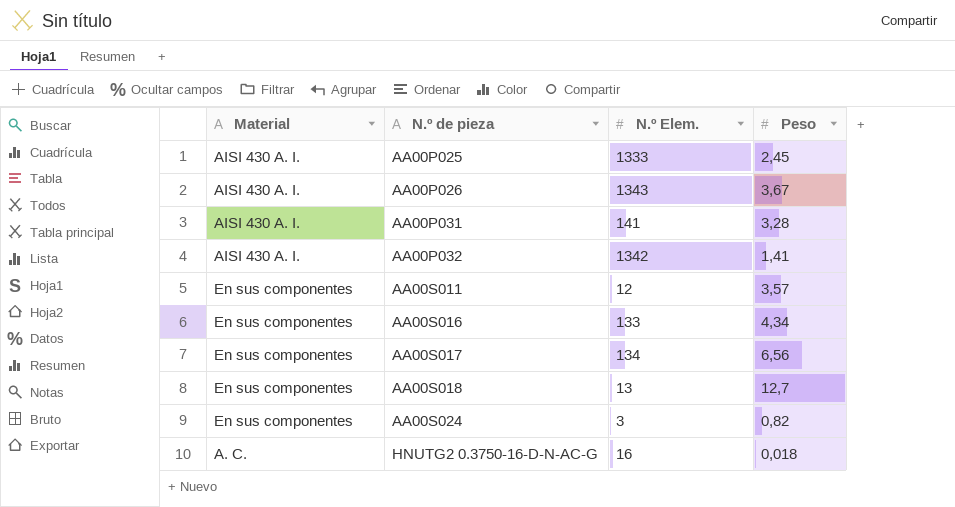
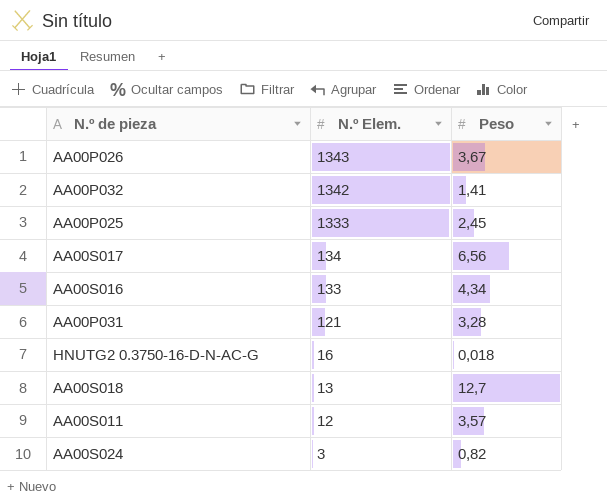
row order: N.º de pieza ascending -> N.º Elem. descending
column Material | position: 1 -> none
AA00P031 | N.º Elem.: 141 -> 121

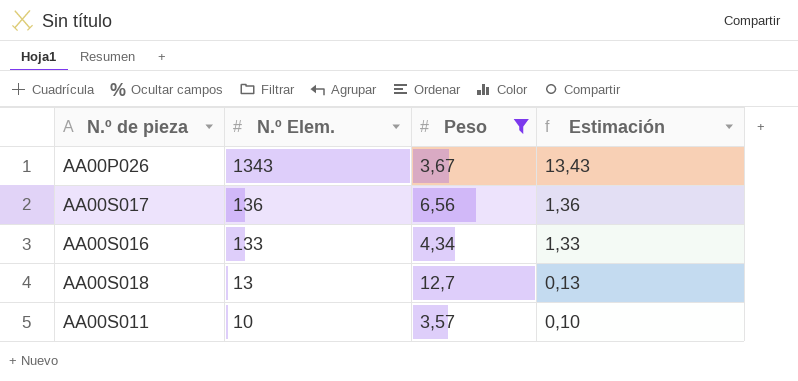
filter: none -> Peso >= 3,57
column Estimación | formula: none -> [N.º Elem.] * 0,01
AA00S017 | N.º Elem.: 134 -> 136
AA00S011 | N.º Elem.: 12 -> 10

